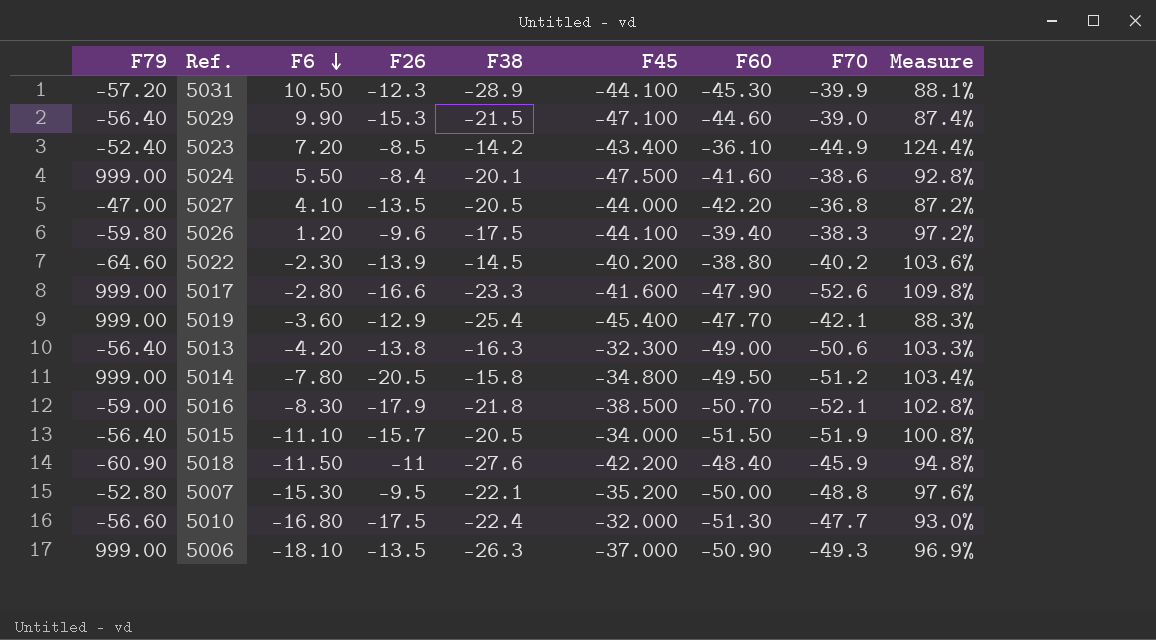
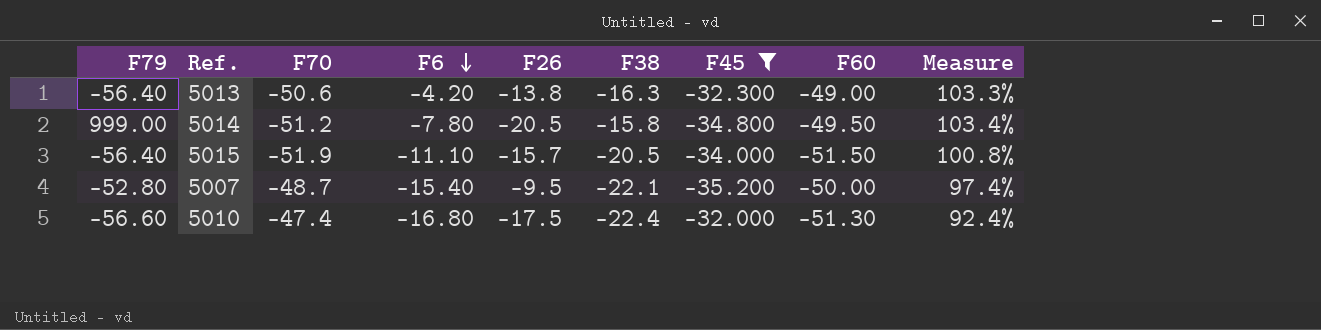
filter: none -> F45 >= -35.200
column F70 | position: 8 -> 3
5007 | F70: -48.8 -> -48.7
5007 | F6: -15.30 -> -15.40
5007 | Measure: 97.6% -> 97.4%
5010 | F70: -47.7 -> -47.4
5010 | Measure: 93.0% -> 92.4%

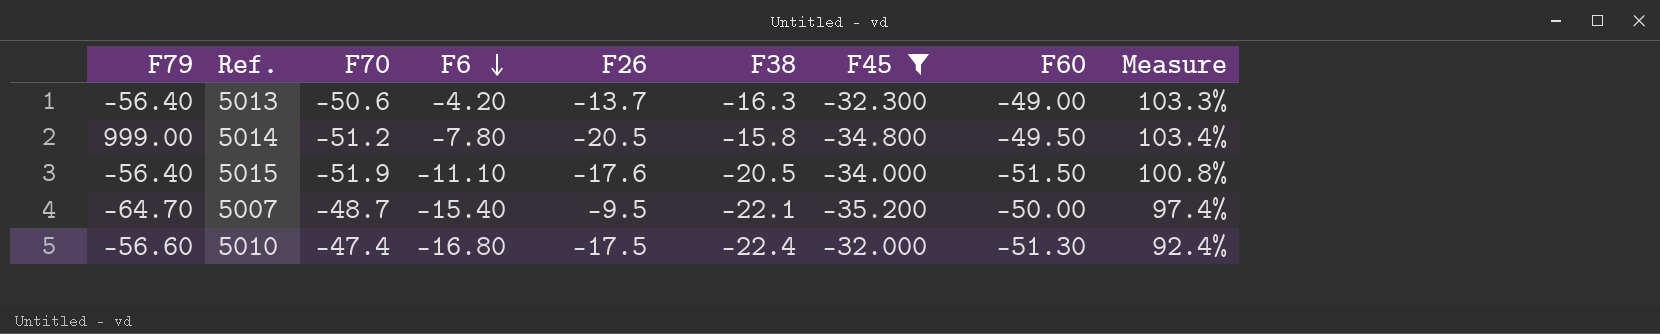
5013 | F26: -13.8 -> -13.7
5015 | F26: -15.7 -> -17.6
5007 | F79: -52.80 -> -64.70

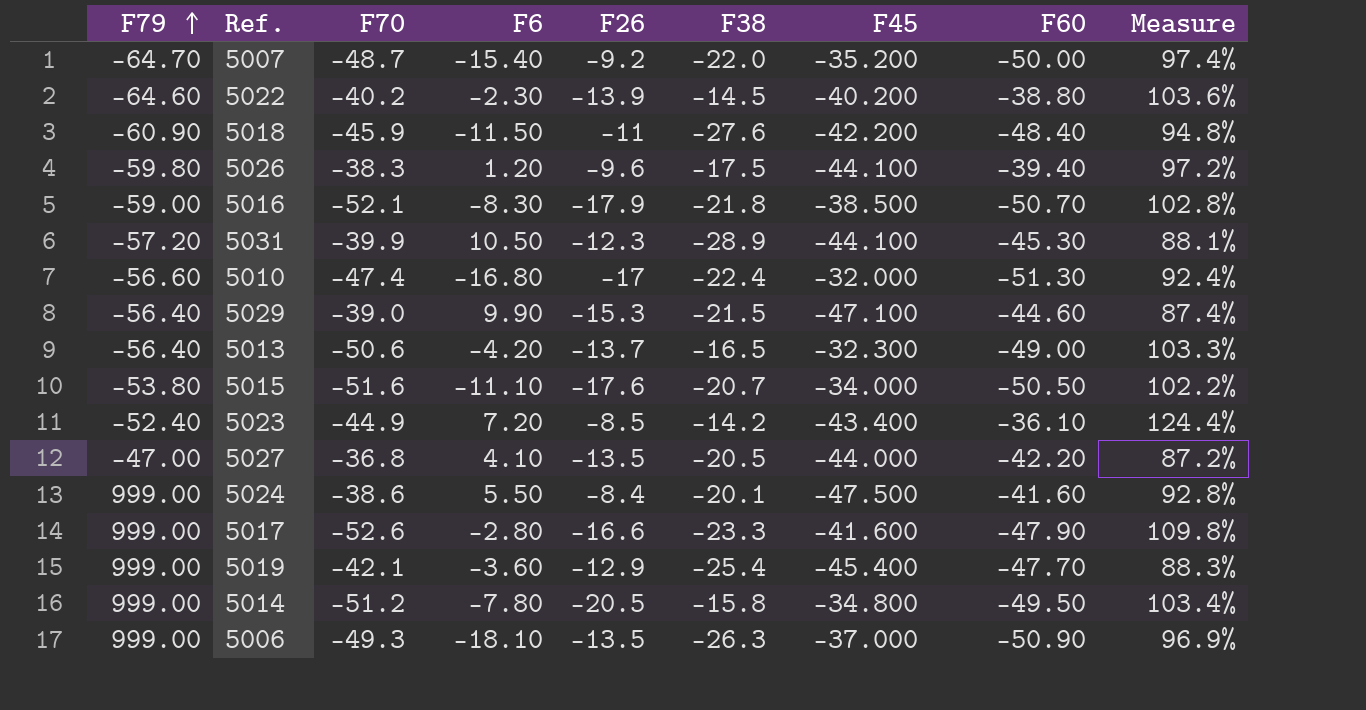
filter: F45 >= -35.200 -> none
row order: F6 descending -> F79 ascending
5007 | F26: -9.5 -> -9.2
5007 | F38: -22.1 -> -22.0
5010 | F26: -17.5 -> -17
5013 | F38: -16.3 -> -16.5
5015 | F79: -56.40 -> -53.80
5015 | F70: -51.9 -> -51.6
5015 | F38: -20.5 -> -20.7
5015 | F60: -51.50 -> -50.50
5015 | Measure: 100.8% -> 102.2%

